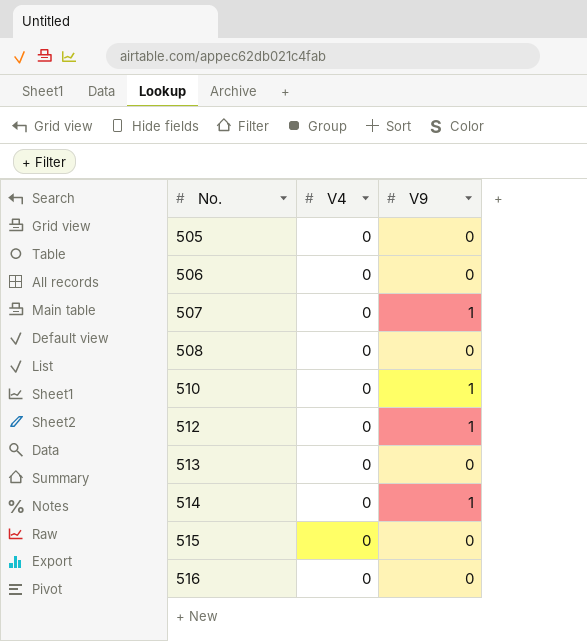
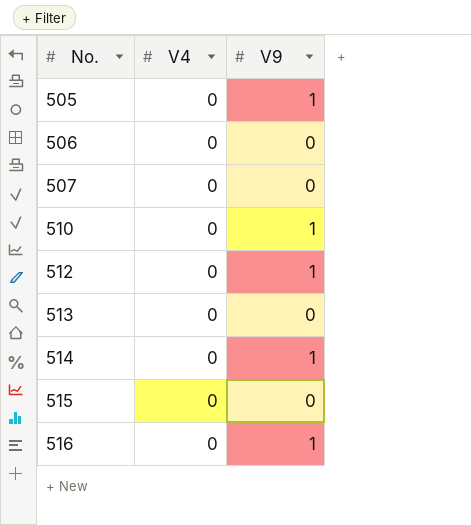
row 508: 0 | 0 -> none
505 | V9: 0 -> 1
507 | V9: 1 -> 0
516 | V9: 0 -> 1

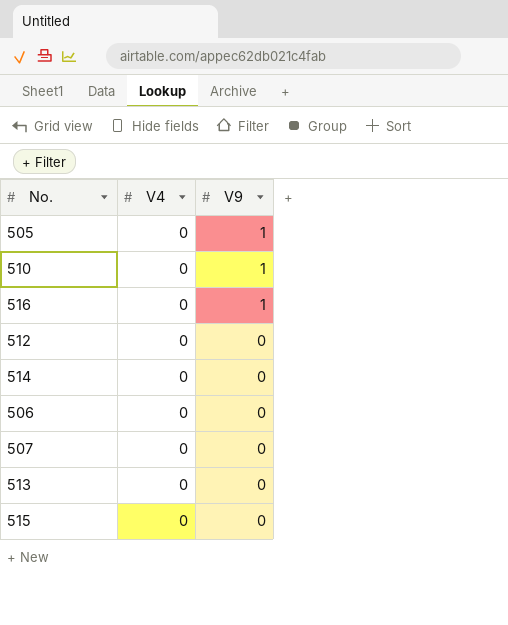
row order: No. ascending -> V9 descending
512 | V9: 1 -> 0
514 | V9: 1 -> 0

